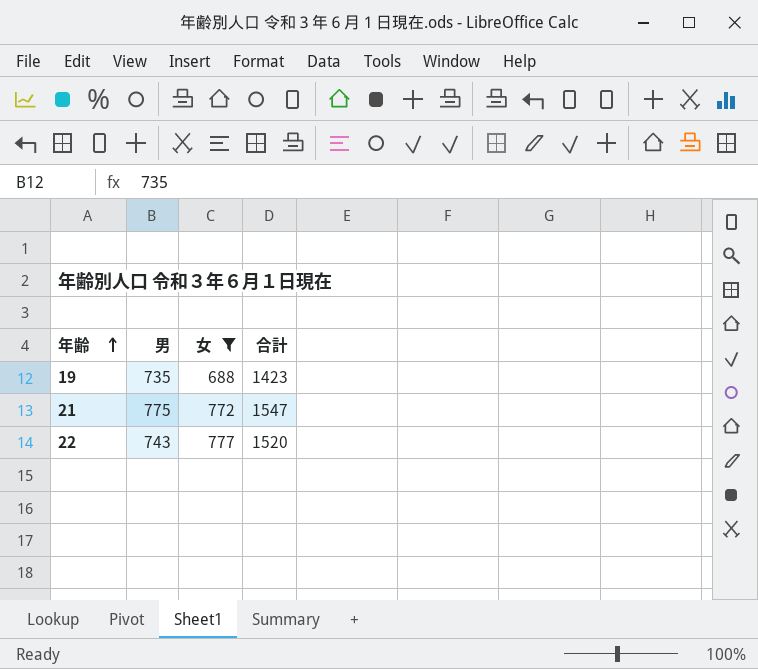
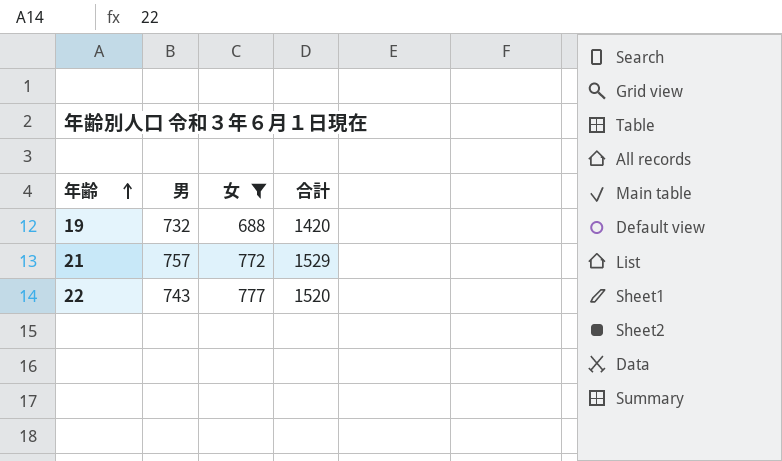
19 | 男: 735 -> 732
19 | 合計: 1423 -> 1420
21 | 男: 775 -> 757
21 | 合計: 1547 -> 1529

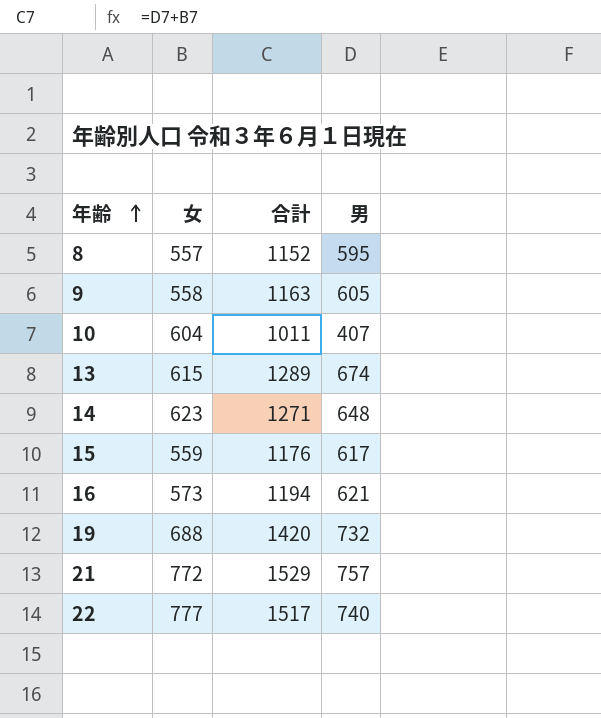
filter: 女 >= 688 -> none
column 男 | position: 2 -> 4
22 | 合計: 1520 -> 1517
22 | 男: 743 -> 740

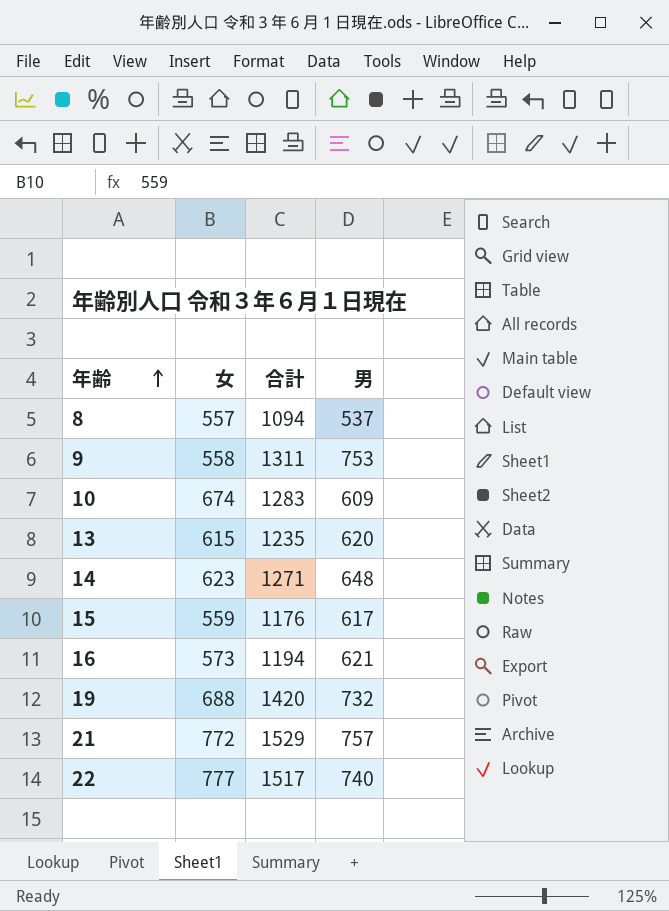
8 | 合計: 1152 -> 1094
8 | 男: 595 -> 537
9 | 合計: 1163 -> 1311
9 | 男: 605 -> 753
10 | 女: 604 -> 674
10 | 合計: 1011 -> 1283
10 | 男: 407 -> 609
13 | 合計: 1289 -> 1235
13 | 男: 674 -> 620

